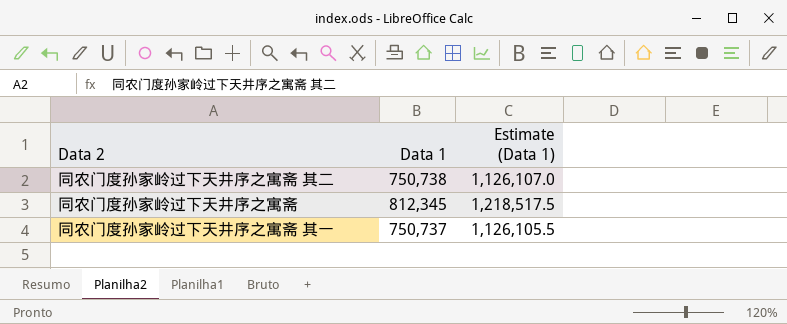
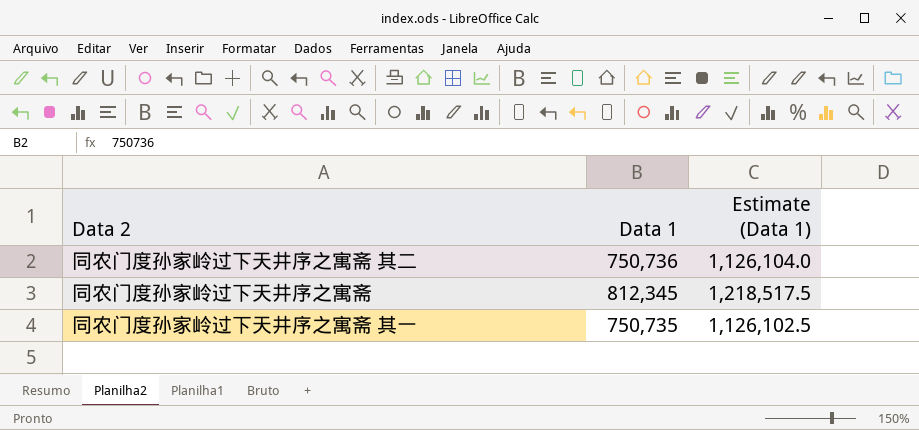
同农门度孙家岭过下天井序之寓斋 其二 | Data 1: 750,738 -> 750,736
同农门度孙家岭过下天井序之寓斋 其二 | Estimate (Data 1): 1,126,107.0 -> 1,126,104.0
同农门度孙家岭过下天井序之寓斋 其一 | Data 1: 750,737 -> 750,735
同农门度孙家岭过下天井序之寓斋 其一 | Estimate (Data 1): 1,126,105.5 -> 1,126,102.5

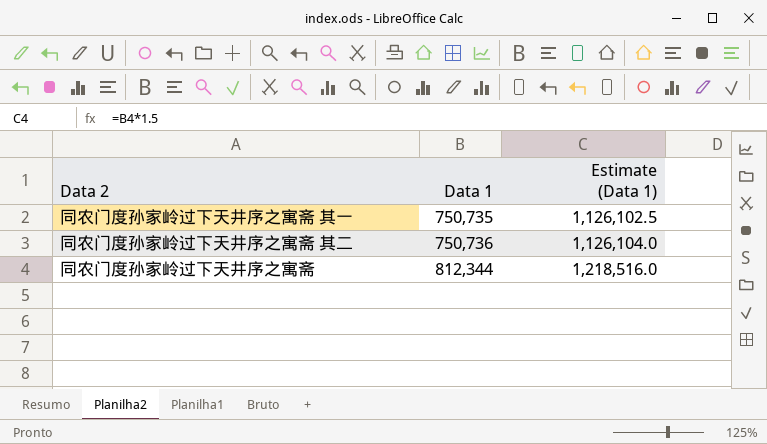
row order: none -> Data 1 ascending
同农门度孙家岭过下天井序之寓斋 | Data 1: 812,345 -> 812,344
同农门度孙家岭过下天井序之寓斋 | Estimate (Data 1): 1,218,517.5 -> 1,218,516.0

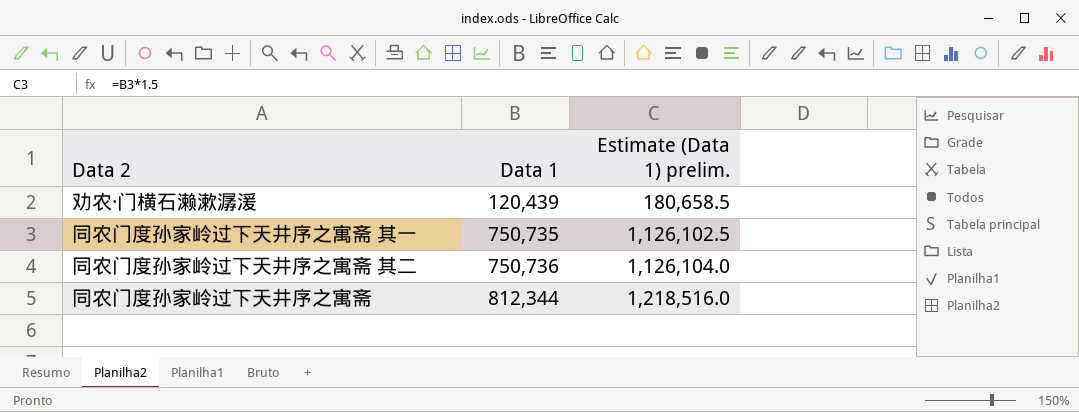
column name: Estimate (Data 1) -> Estimate (Data 1) prelim.
row 劝农·门横石濑漱潺湲: none -> 120,439 | 180,658.5

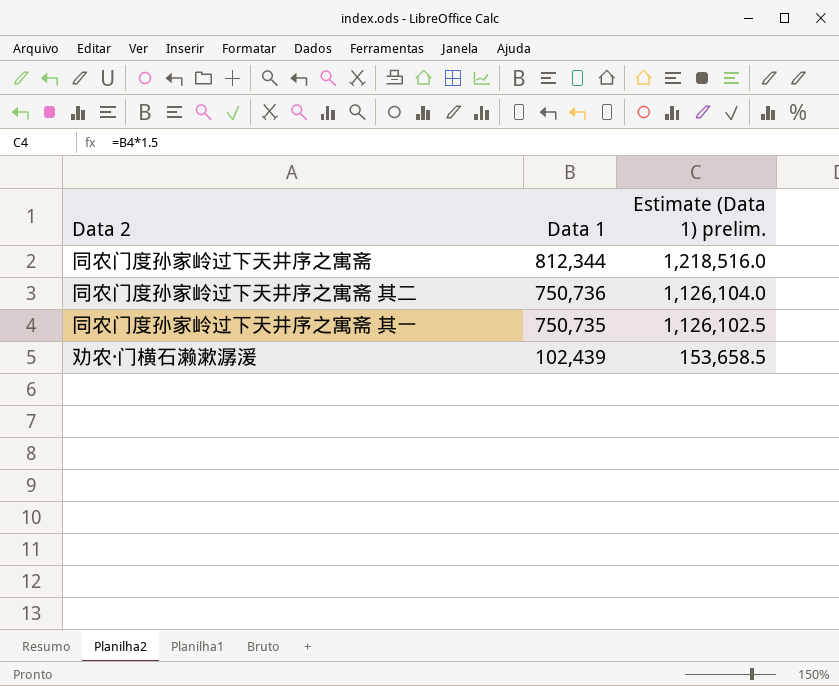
row order: Data 1 ascending -> Data 1 descending
劝农·门横石濑漱潺湲 | Data 1: 120,439 -> 102,439
劝农·门横石濑漱潺湲 | Estimate (Data 1) prelim.: 180,658.5 -> 153,658.5

